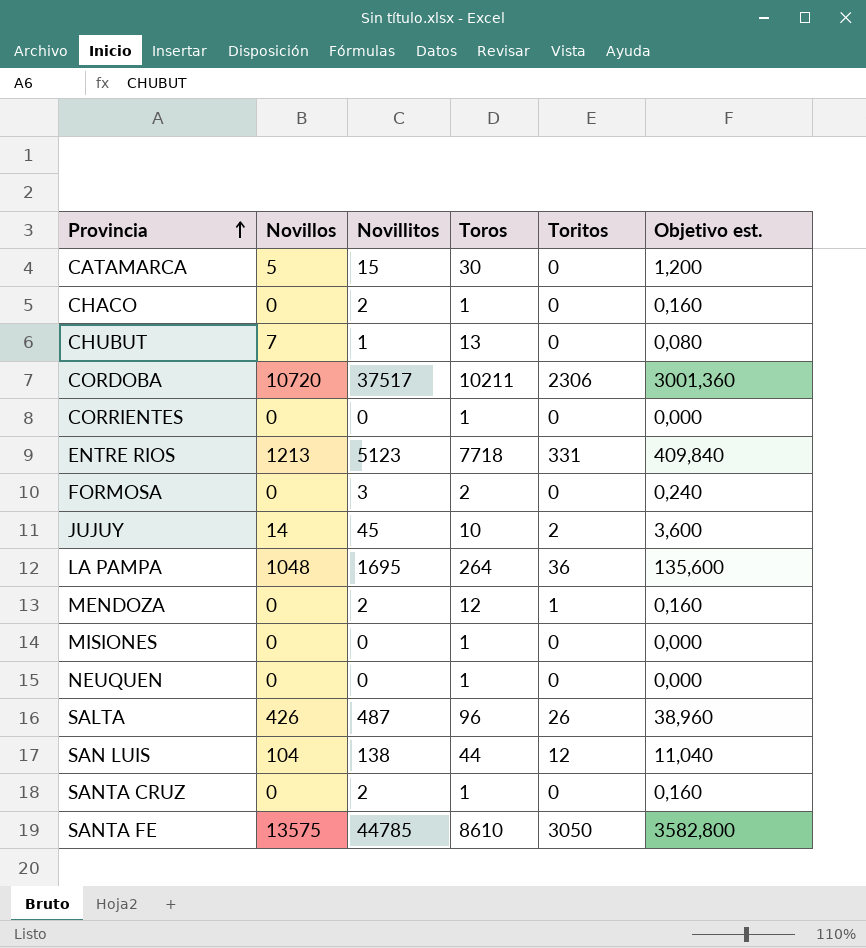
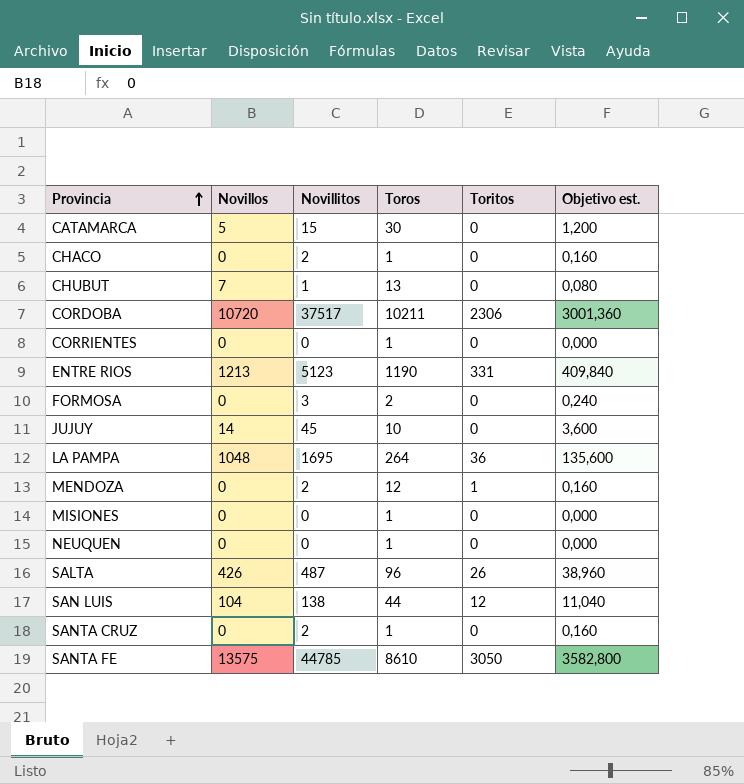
ENTRE RIOS | Toros: 7718 -> 1190
JUJUY | Toritos: 2 -> 0

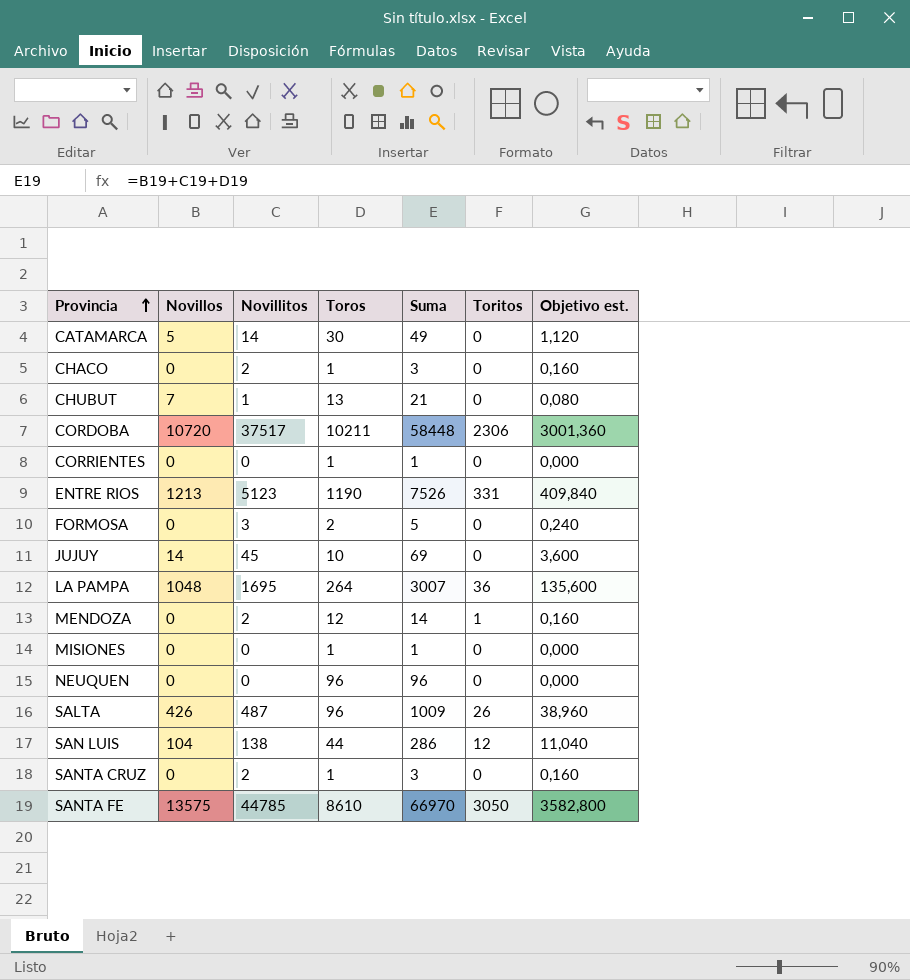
column Suma | formula: none -> [Novillos] + [Novillitos] + [Toros]
CATAMARCA | Novillitos: 15 -> 14
CATAMARCA | Objetivo est.: 1,200 -> 1,120
NEUQUEN | Toros: 1 -> 96

